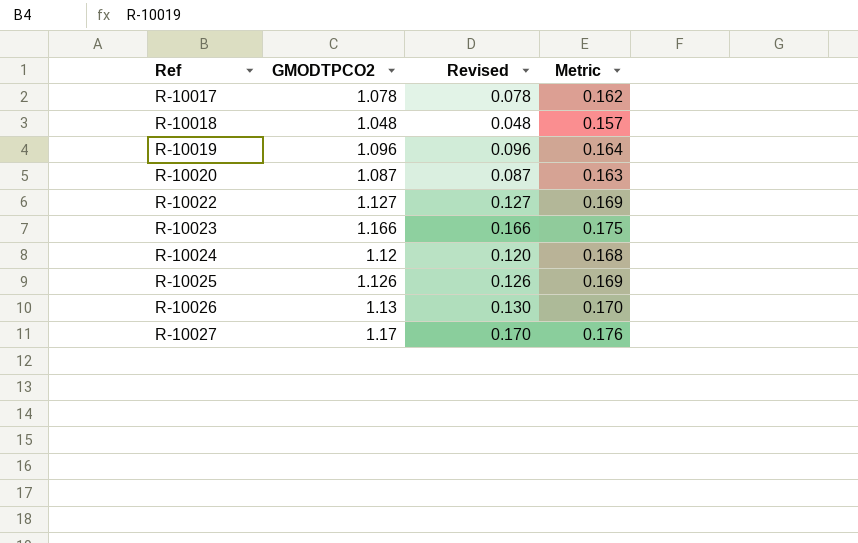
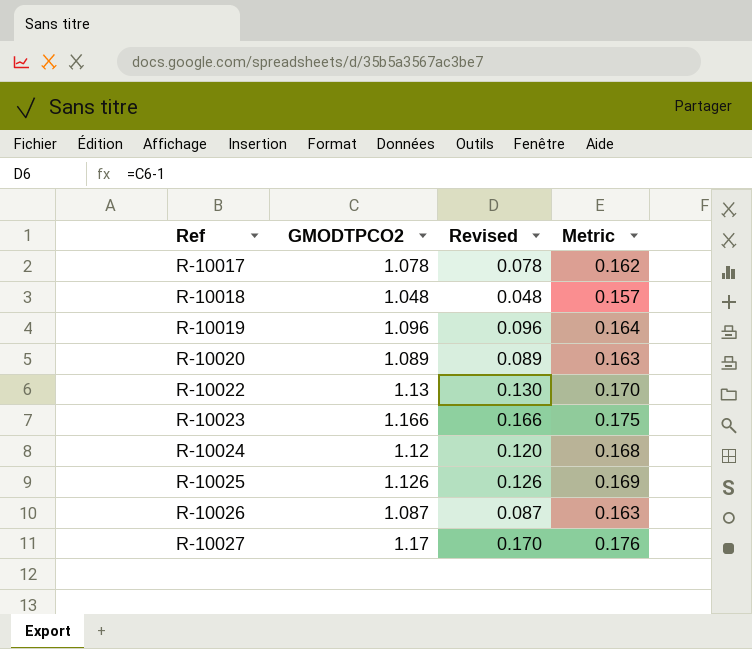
R-10020 | GMODTPCO2: 1.087 -> 1.089
R-10020 | Revised: 0.087 -> 0.089
R-10022 | GMODTPCO2: 1.127 -> 1.13
R-10022 | Revised: 0.127 -> 0.130
R-10022 | Metric: 0.169 -> 0.170
R-10026 | GMODTPCO2: 1.13 -> 1.087
R-10026 | Revised: 0.130 -> 0.087
R-10026 | Metric: 0.170 -> 0.163

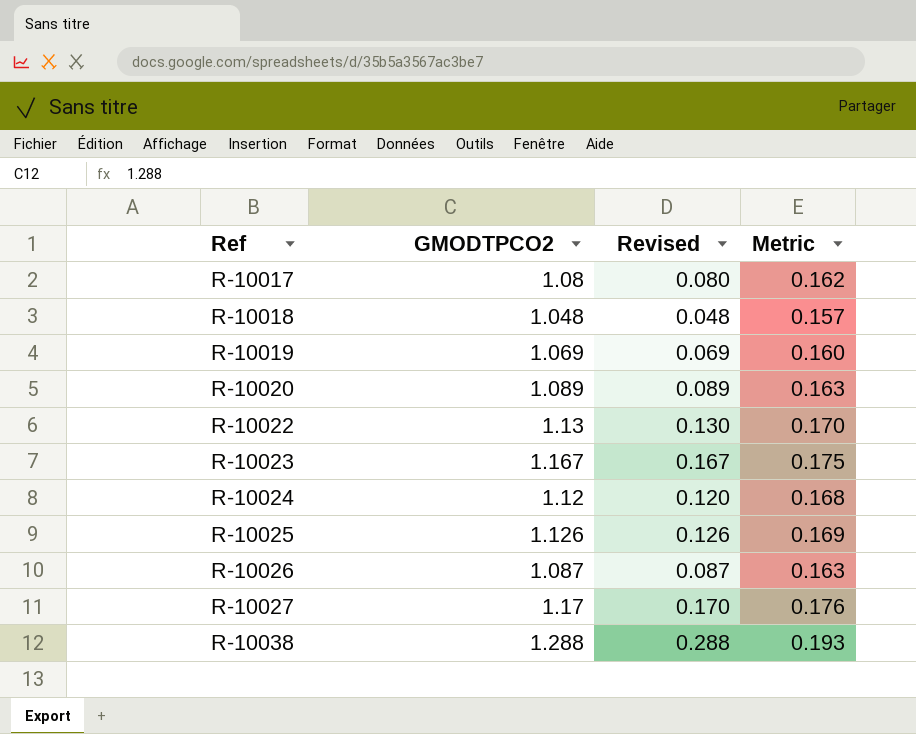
R-10017 | GMODTPCO2: 1.078 -> 1.08
R-10017 | Revised: 0.078 -> 0.080
R-10019 | GMODTPCO2: 1.096 -> 1.069
R-10019 | Revised: 0.096 -> 0.069
R-10019 | Metric: 0.164 -> 0.160
R-10023 | GMODTPCO2: 1.166 -> 1.167
R-10023 | Revised: 0.166 -> 0.167
row R-10038: none -> 1.288 | 0.288 | 0.193

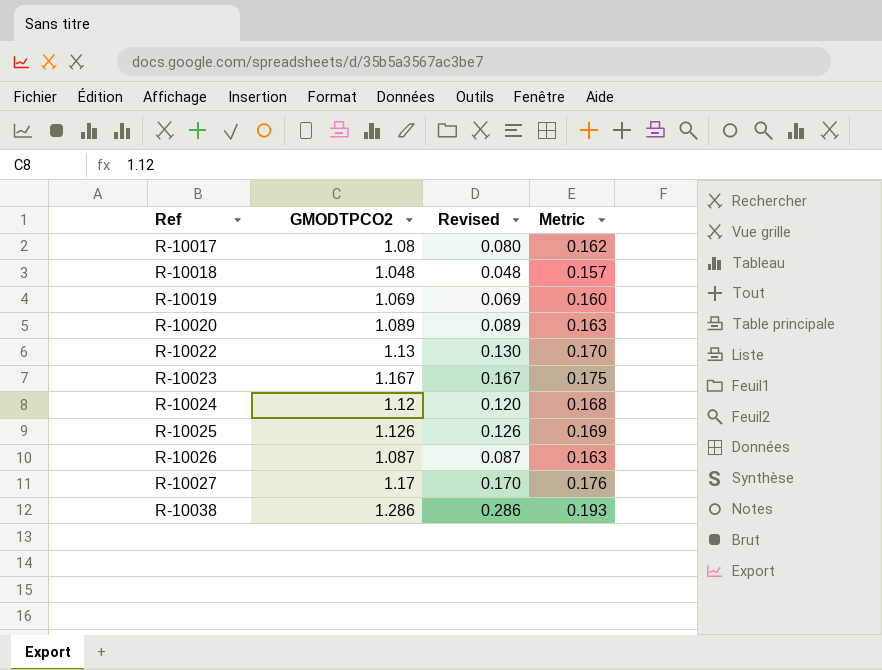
R-10038 | GMODTPCO2: 1.288 -> 1.286
R-10038 | Revised: 0.288 -> 0.286

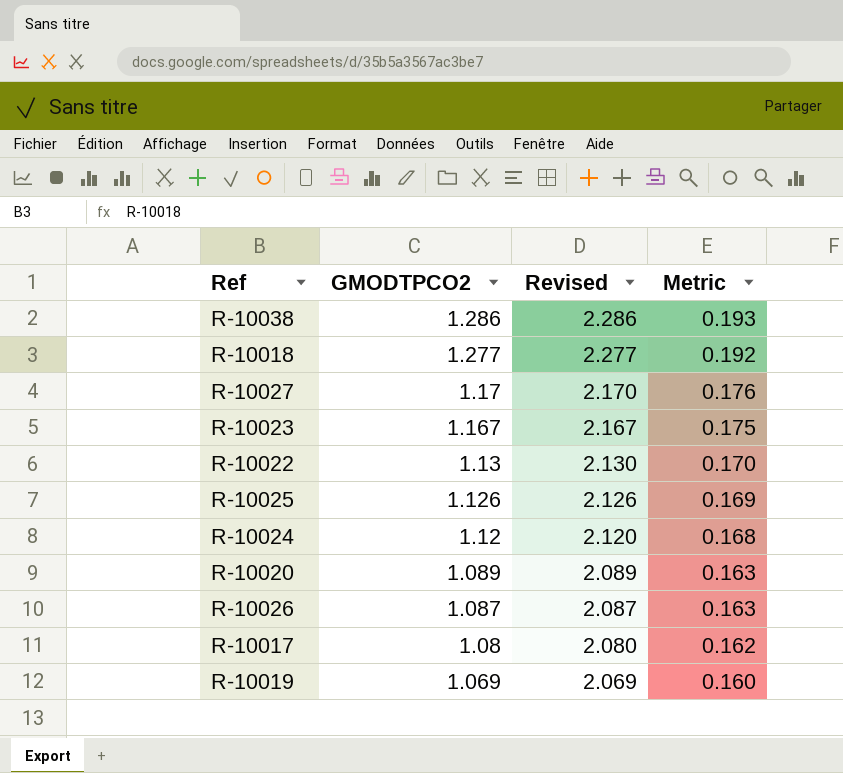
row order: Ref ascending -> GMODTPCO2 descending
column Revised | formula: [GMODTPCO2] - 1 -> [GMODTPCO2] + 1
R-10018 | GMODTPCO2: 1.048 -> 1.277
R-10018 | Metric: 0.157 -> 0.192

